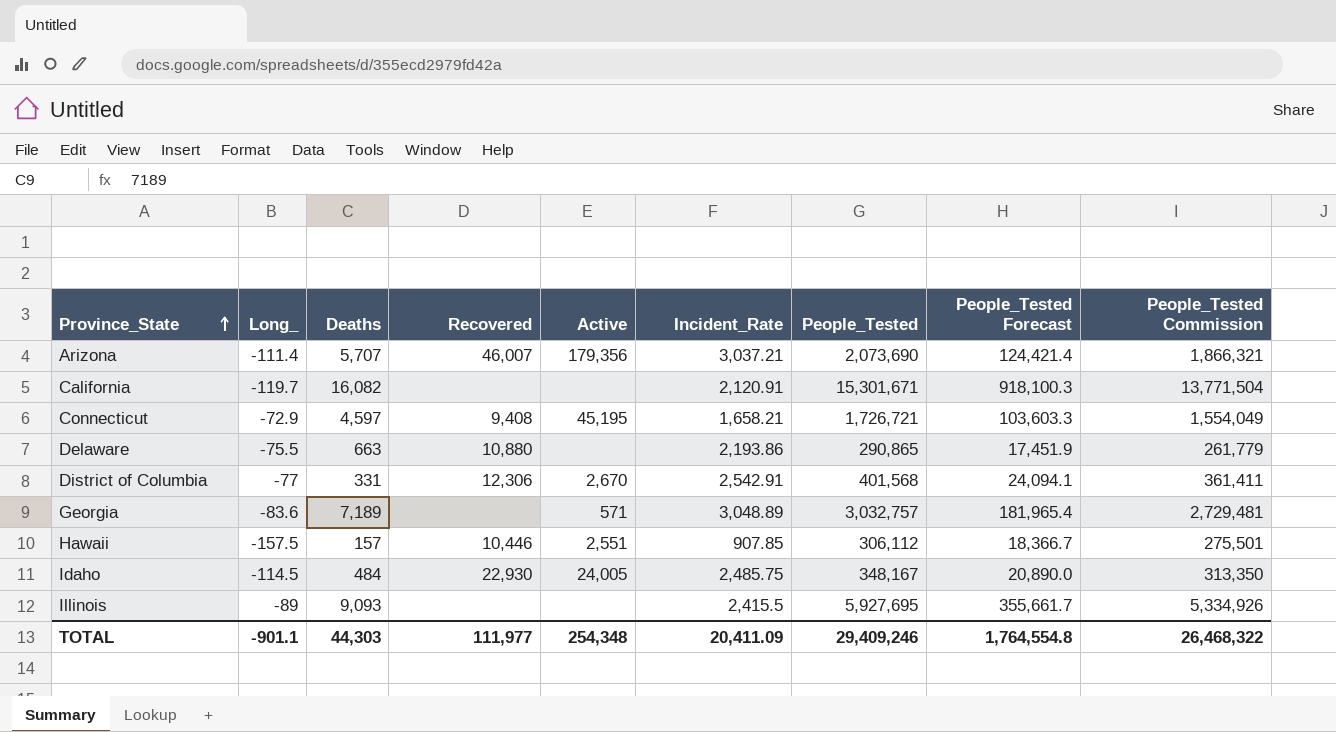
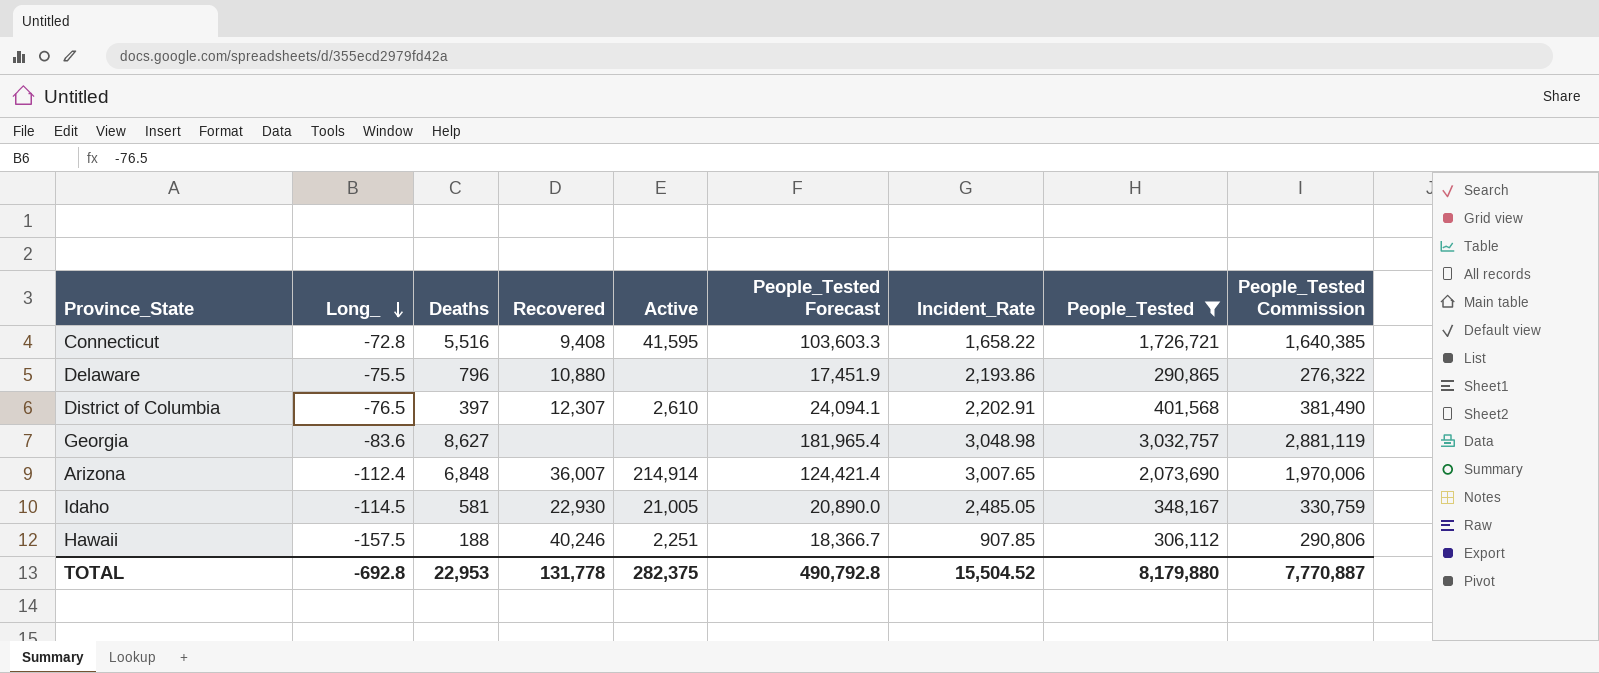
filter: none -> People_Tested <= 3,032,757
row order: Province_State ascending -> Long_ descending
column People_Tested Forecast | position: 8 -> 6
column People_Tested Commission | formula: [People_Tested] * 0.9 -> [People_Tested] * 0.95
Connecticut | Long_: -72.9 -> -72.8
Connecticut | Deaths: 4,597 -> 5,516
Connecticut | Active: 45,195 -> 41,595
Connecticut | Incident_Rate: 1,658.21 -> 1,658.22
Delaware | Deaths: 663 -> 796
District of Columbia | Long_: -77 -> -76.5
District of Columbia | Deaths: 331 -> 397
District of Columbia | Recovered: 12,306 -> 12,307
District of Columbia | Active: 2,670 -> 2,610
District of Columbia | Incident_Rate: 2,542.91 -> 2,202.91
Georgia | Deaths: 7,189 -> 8,627
Georgia | Active: 571 -> none
Georgia | Incident_Rate: 3,048.89 -> 3,048.98
Arizona | Long_: -111.4 -> -112.4
Arizona | Deaths: 5,707 -> 6,848
Arizona | Recovered: 46,007 -> 36,007
Arizona | Active: 179,356 -> 214,914
Arizona | Incident_Rate: 3,037.21 -> 3,007.65
Idaho | Deaths: 484 -> 581
Idaho | Active: 24,005 -> 21,005
Idaho | Incident_Rate: 2,485.75 -> 2,485.05
Hawaii | Deaths: 157 -> 188
Hawaii | Recovered: 10,446 -> 40,246
Hawaii | Active: 2,551 -> 2,251
TOTAL | Long_: -901.1 -> -692.8
TOTAL | Deaths: 44,303 -> 22,953
TOTAL | Recovered: 111,977 -> 131,778
TOTAL | Active: 254,348 -> 282,375
TOTAL | People_Tested Forecast: 1,764,554.8 -> 490,792.8
TOTAL | Incident_Rate: 20,411.09 -> 15,504.52
TOTAL | People_Tested: 29,409,246 -> 8,179,880
TOTAL | People_Tested Commission: 26,468,322 -> 7,770,887

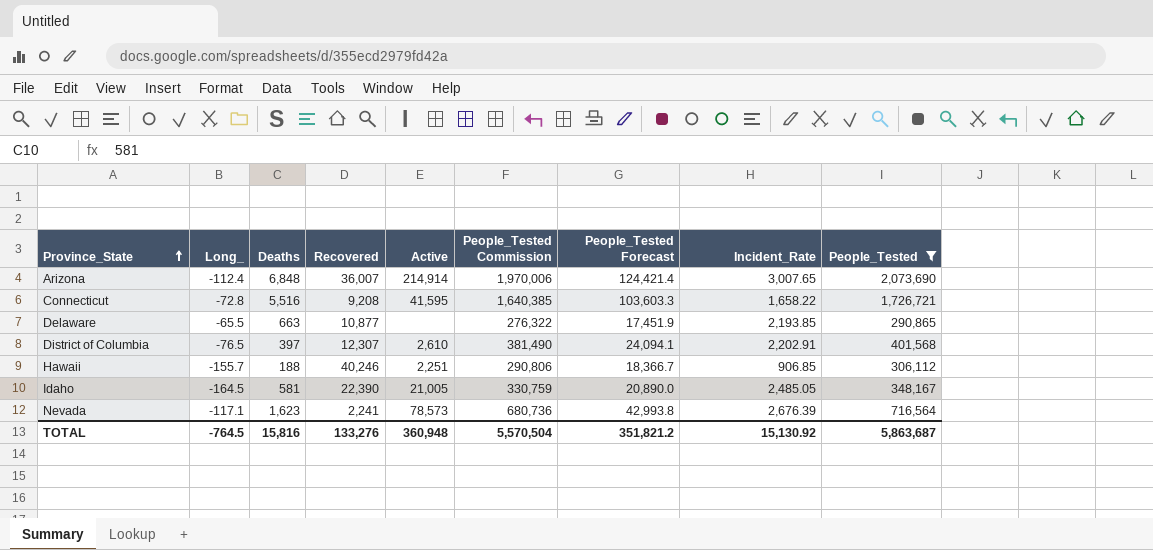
row order: Long_ descending -> Province_State ascending
column People_Tested Commission | position: 9 -> 6
row Georgia: -83.6 | 8,627 | none | none | 181,965.4 | 3,048.98 | 3,032,757 | 2,881,119 -> none
Connecticut | Recovered: 9,408 -> 9,208
Delaware | Long_: -75.5 -> -65.5
Delaware | Deaths: 796 -> 663
Delaware | Recovered: 10,880 -> 10,877
Delaware | Incident_Rate: 2,193.86 -> 2,193.85
Hawaii | Long_: -157.5 -> -155.7
Hawaii | Incident_Rate: 907.85 -> 906.85
Idaho | Long_: -114.5 -> -164.5
Idaho | Recovered: 22,930 -> 22,390
row Nevada: none -> -117.1 | 1,623 | 2,241 | 78,573 | 680,736 | 42,993.8 | 2,676.39 | 716,564
TOTAL | Long_: -692.8 -> -764.5
TOTAL | Deaths: 22,953 -> 15,816
TOTAL | Recovered: 131,778 -> 133,276
TOTAL | Active: 282,375 -> 360,948
TOTAL | People_Tested Commission: 7,770,887 -> 5,570,504
TOTAL | People_Tested Forecast: 490,792.8 -> 351,821.2
TOTAL | Incident_Rate: 15,504.52 -> 15,130.92
TOTAL | People_Tested: 8,179,880 -> 5,863,687

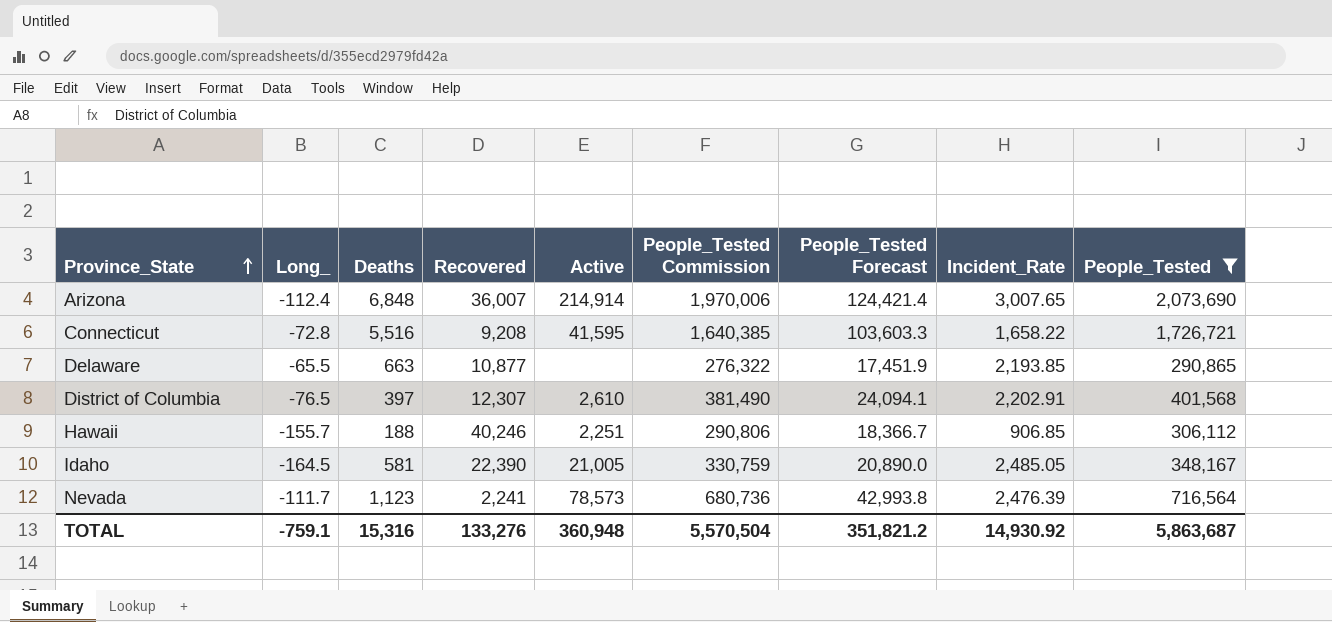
Nevada | Long_: -117.1 -> -111.7
Nevada | Deaths: 1,623 -> 1,123
Nevada | Incident_Rate: 2,676.39 -> 2,476.39
TOTAL | Long_: -764.5 -> -759.1
TOTAL | Deaths: 15,816 -> 15,316
TOTAL | Incident_Rate: 15,130.92 -> 14,930.92

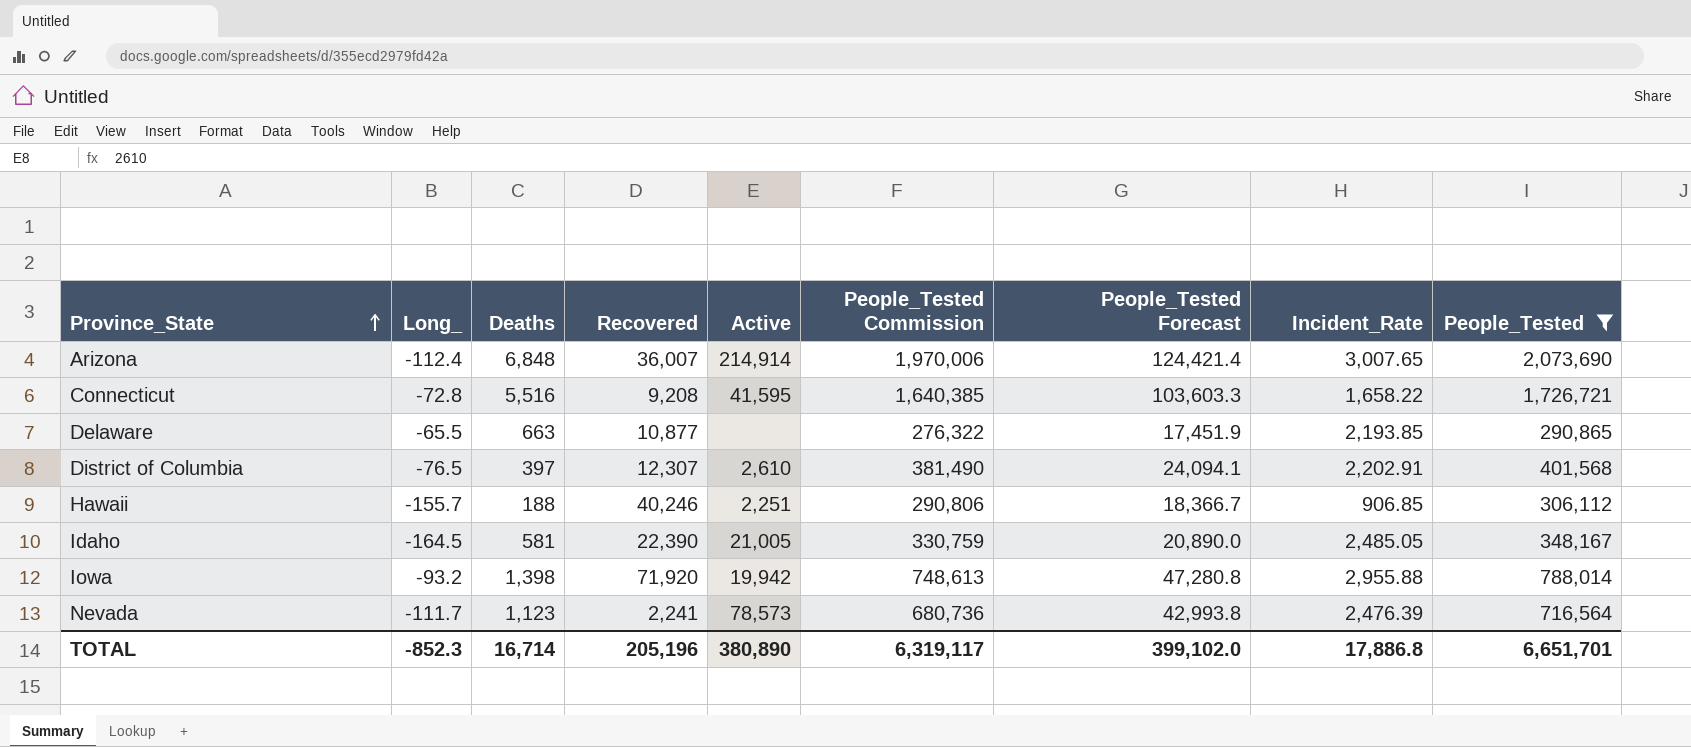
row Iowa: none -> -93.2 | 1,398 | 71,920 | 19,942 | 748,613 | 47,280.8 | 2,955.88 | 788,014
TOTAL | Long_: -759.1 -> -852.3
TOTAL | Deaths: 15,316 -> 16,714
TOTAL | Recovered: 133,276 -> 205,196
TOTAL | Active: 360,948 -> 380,890
TOTAL | People_Tested Commission: 5,570,504 -> 6,319,117
TOTAL | People_Tested Forecast: 351,821.2 -> 399,102.0
TOTAL | Incident_Rate: 14,930.92 -> 17,886.8
TOTAL | People_Tested: 5,863,687 -> 6,651,701

